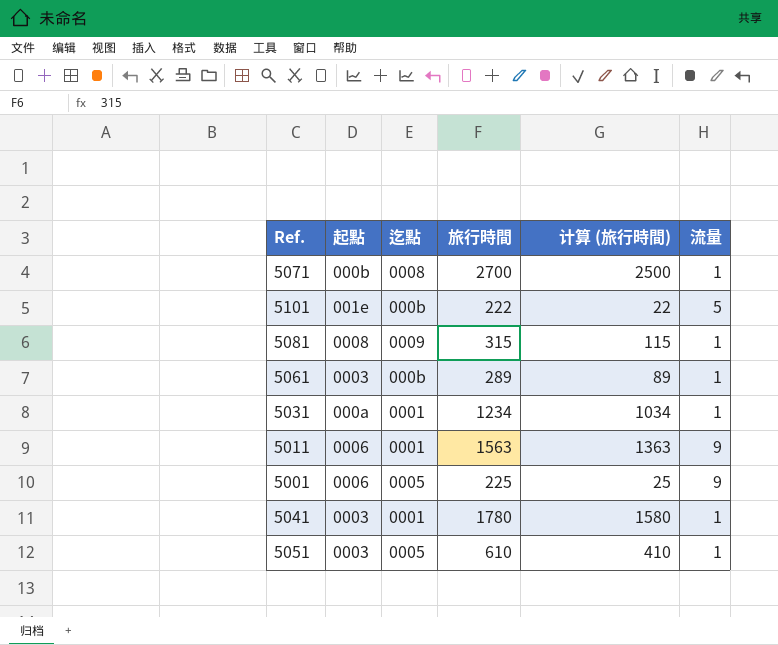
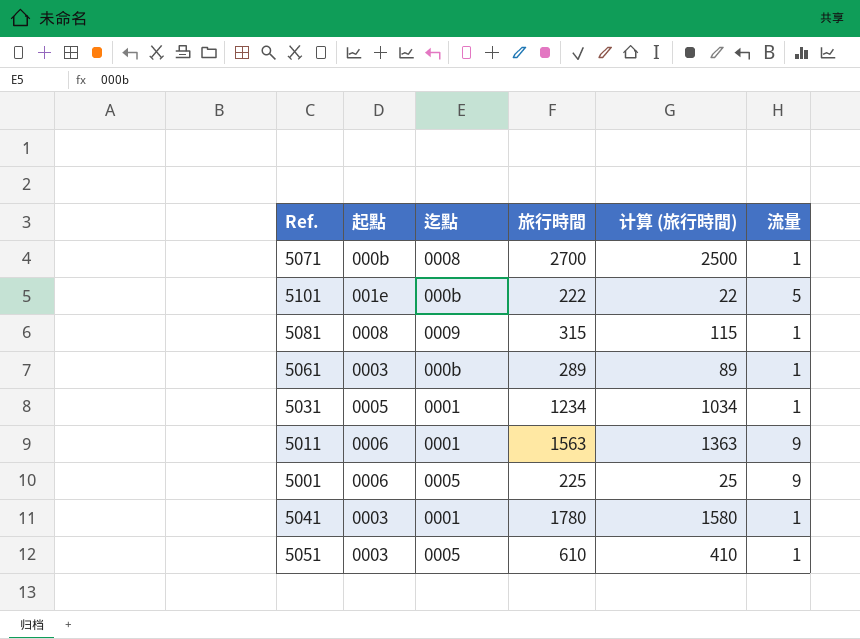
5031 | 起點: 000a -> 0005

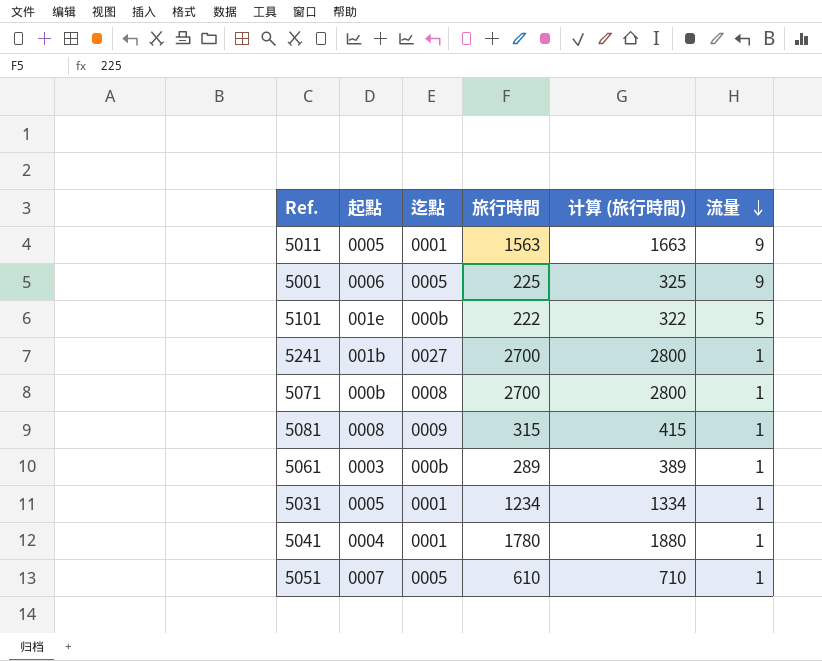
row order: none -> 流量 descending
column 计算 (旅行時間) | formula: [旅行時間] - 200 -> [旅行時間] + 100
5011 | 起點: 0006 -> 0005
row 5241: none -> 001b | 0027 | 2700 | 2800 | 1
5041 | 起點: 0003 -> 0004
5051 | 起點: 0003 -> 0007

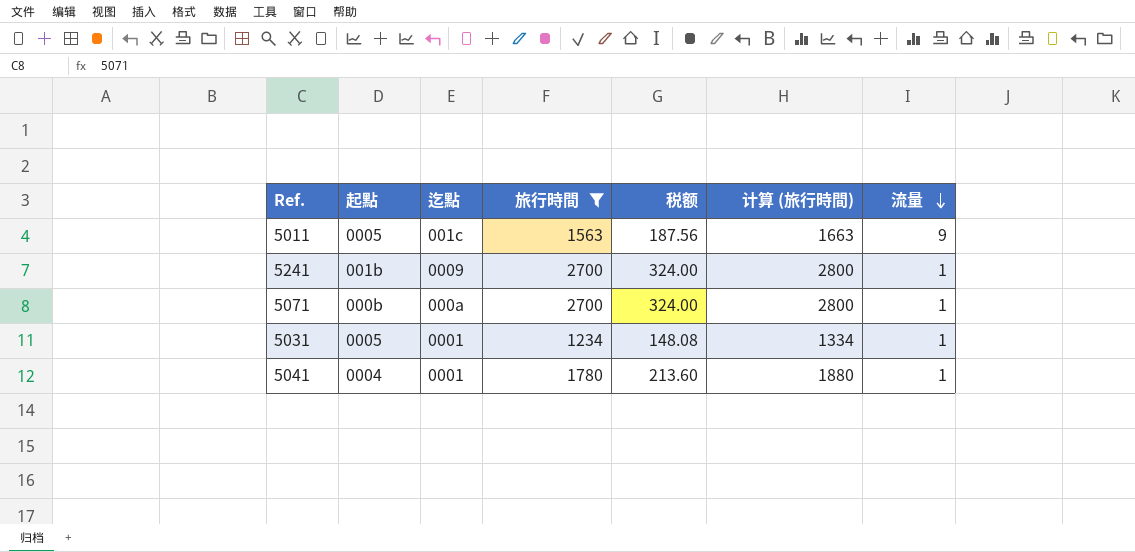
filter: none -> 旅行時間 >= 1234
column 税额 | formula: none -> [旅行時間] * 0.12
5011 | 迄點: 0001 -> 001c
5241 | 迄點: 0027 -> 0009
5071 | 迄點: 0008 -> 000a

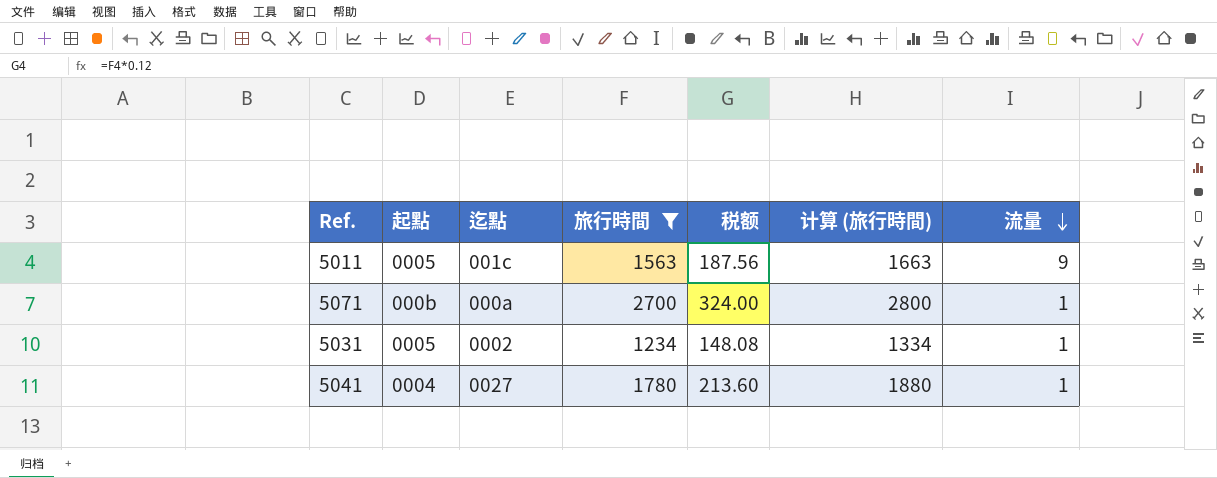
row 5241: 001b | 0009 | 2700 | 324.00 | 2800 | 1 -> none
5031 | 迄點: 0001 -> 0002
5041 | 迄點: 0001 -> 0027

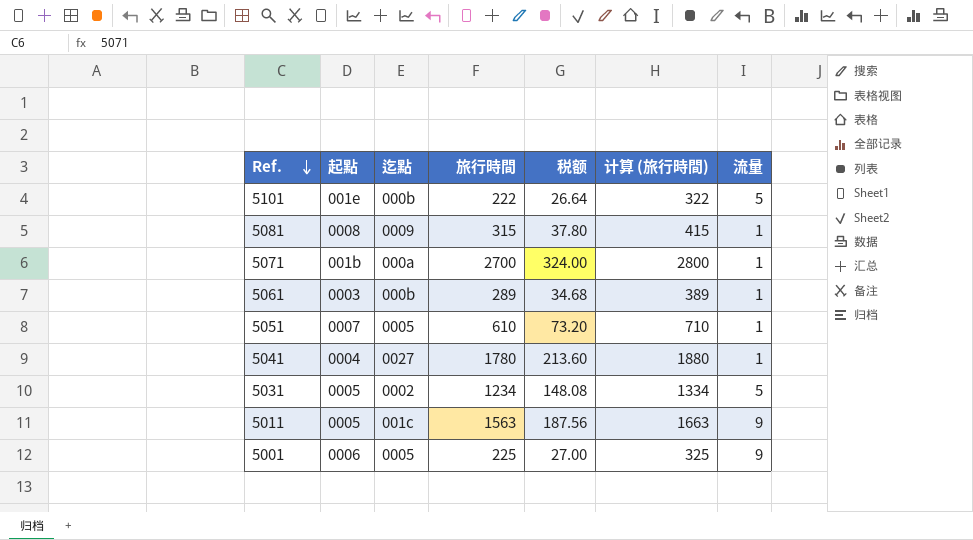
filter: 旅行時間 >= 1234 -> none
row order: 流量 descending -> Ref. descending
5071 | 起點: 000b -> 001b
5031 | 流量: 1 -> 5

